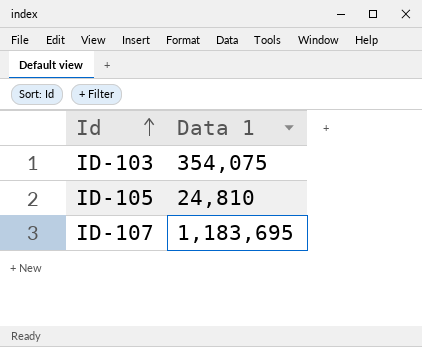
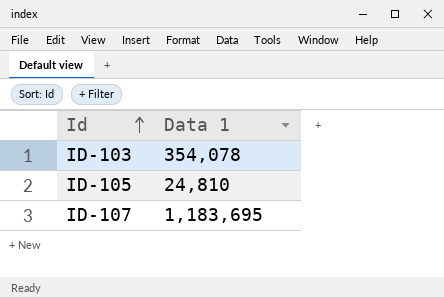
ID-103 | Data 1: 354,075 -> 354,078

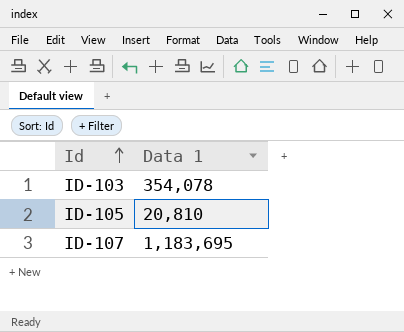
ID-105 | Data 1: 24,810 -> 20,810

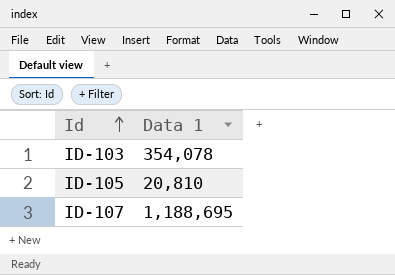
ID-107 | Data 1: 1,183,695 -> 1,188,695

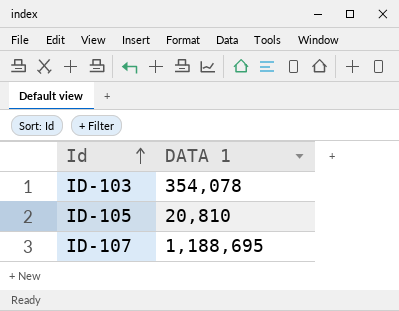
column name: Data 1 -> DATA 1

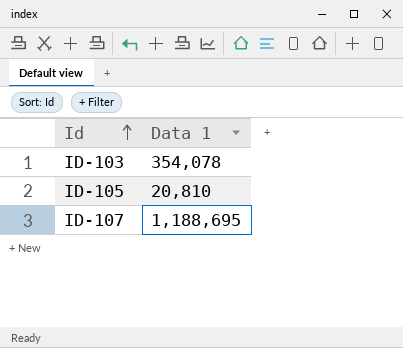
column name: DATA 1 -> Data 1

